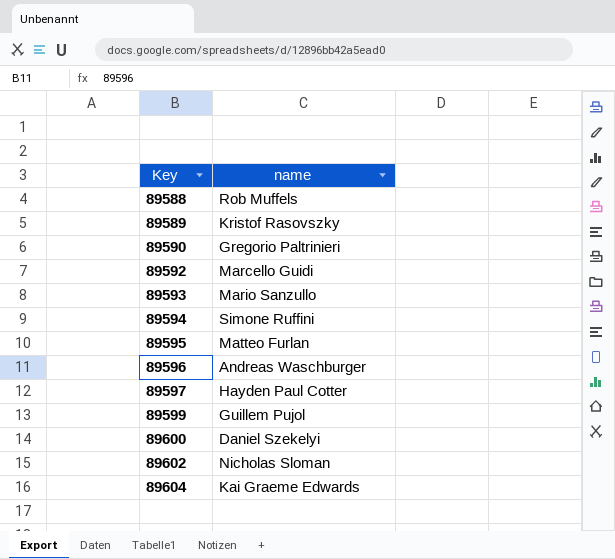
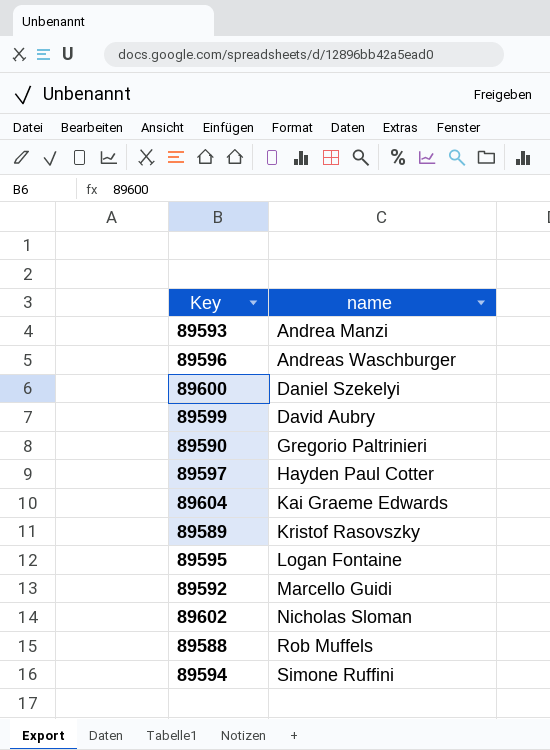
row order: Key ascending -> name ascending
89593 | name: Mario Sanzullo -> Andrea Manzi
89599 | name: Guillem Pujol -> David Aubry
89595 | name: Matteo Furlan -> Logan Fontaine

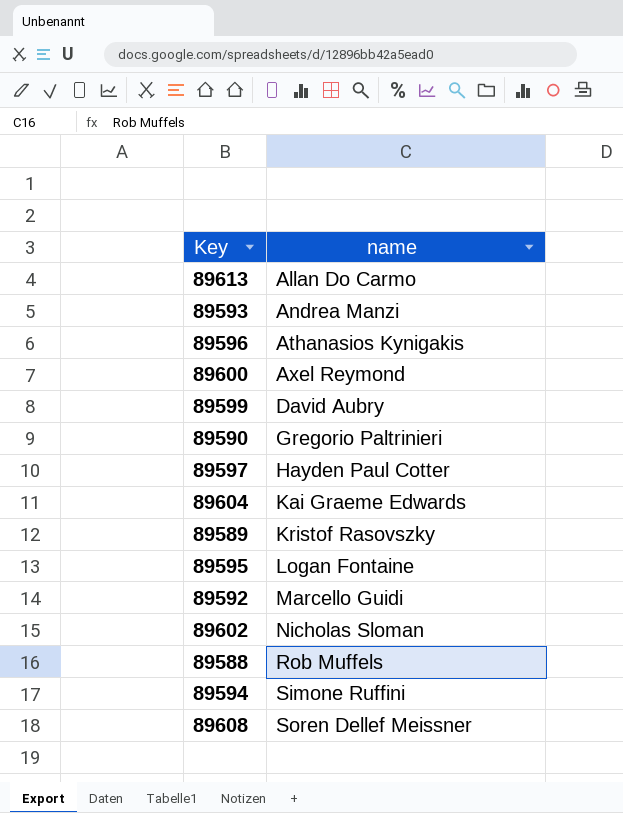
row 89613: none -> Allan Do Carmo
89596 | name: Andreas Waschburger -> Athanasios Kynigakis
89600 | name: Daniel Szekelyi -> Axel Reymond
row 89608: none -> Soren Dellef Meissner

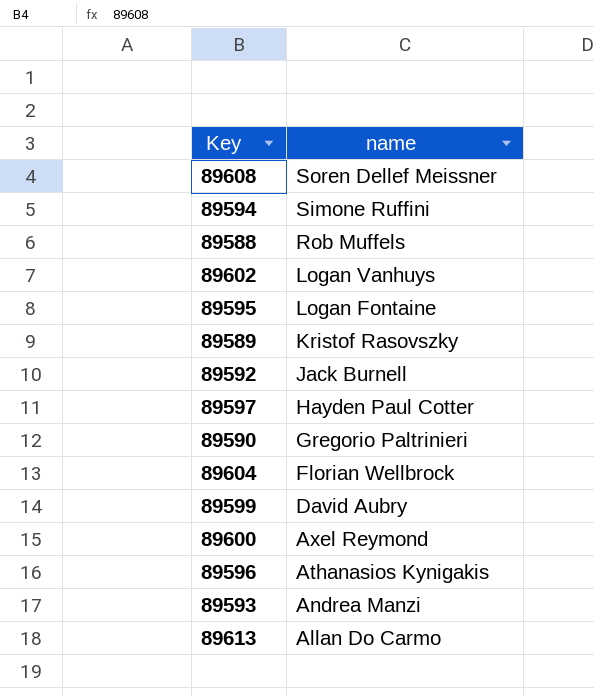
row order: name ascending -> name descending
89602 | name: Nicholas Sloman -> Logan Vanhuys
89592 | name: Marcello Guidi -> Jack Burnell
89604 | name: Kai Graeme Edwards -> Florian Wellbrock

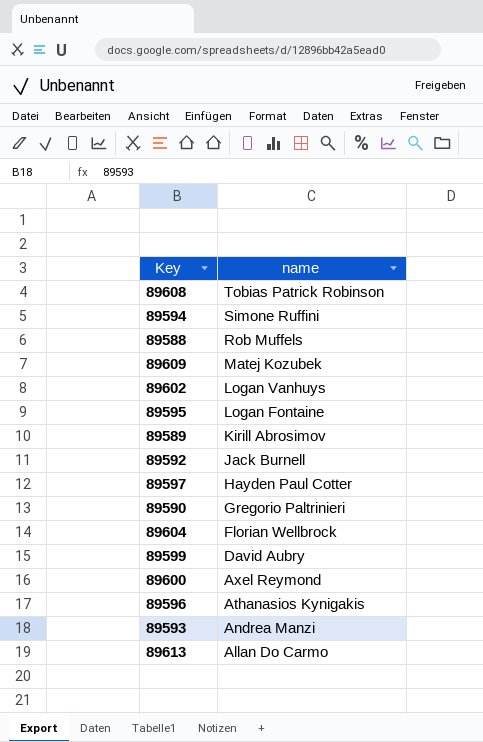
89608 | name: Soren Dellef Meissner -> Tobias Patrick Robinson
row 89609: none -> Matej Kozubek
89589 | name: Kristof Rasovszky -> Kirill Abrosimov

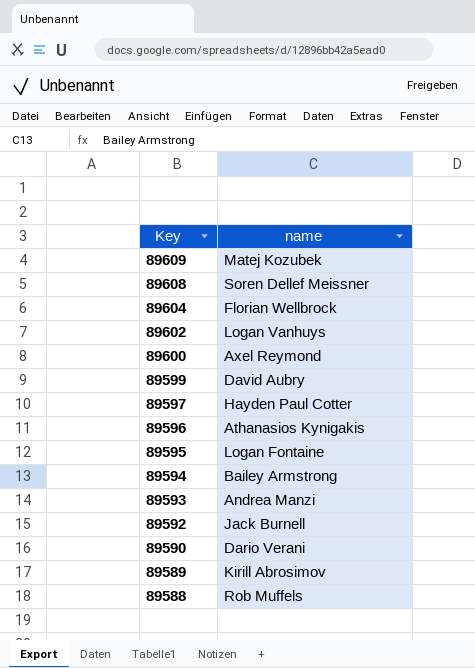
row order: name descending -> Key descending
row 89613: Allan Do Carmo -> none
89608 | name: Tobias Patrick Robinson -> Soren Dellef Meissner
89594 | name: Simone Ruffini -> Bailey Armstrong
89590 | name: Gregorio Paltrinieri -> Dario Verani

